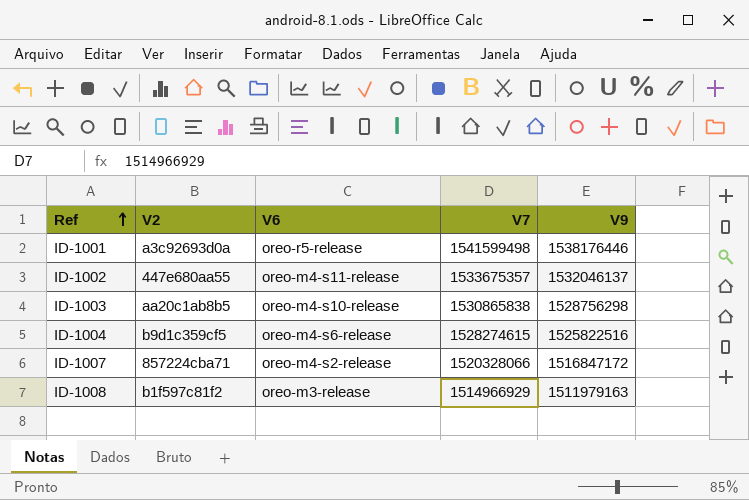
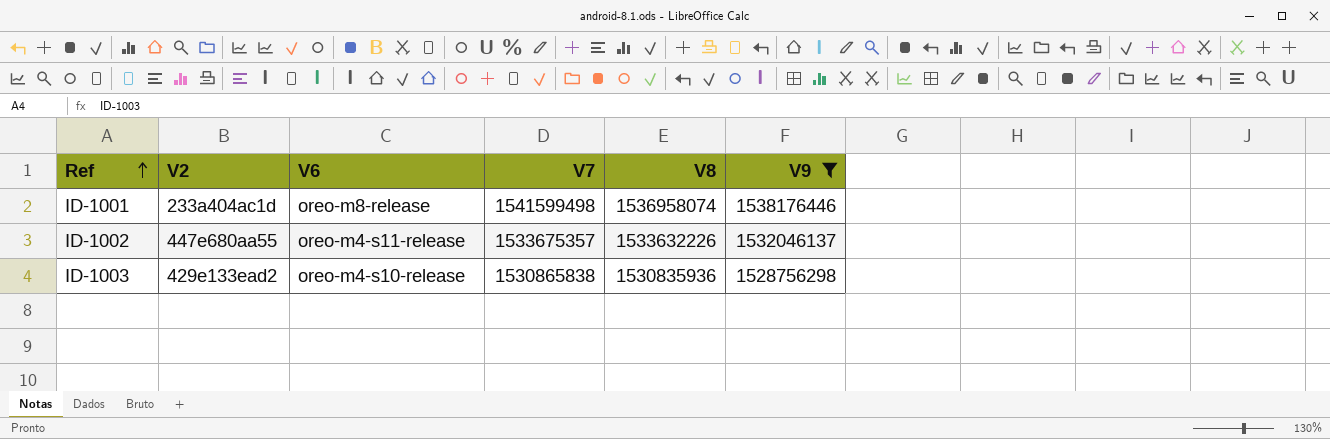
filter: none -> V9 >= 1528756298
column V8 | position: none -> 5
ID-1001 | V2: a3c92693d0a -> 233a404ac1d
ID-1001 | V6: oreo-r5-release -> oreo-m8-release
ID-1003 | V2: aa20c1ab8b5 -> 429e133ead2

